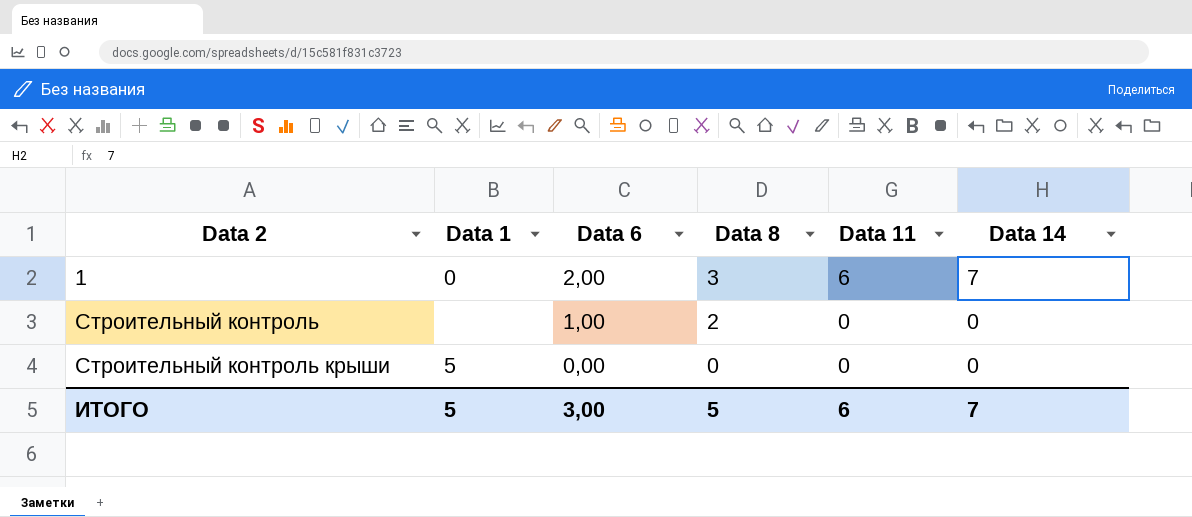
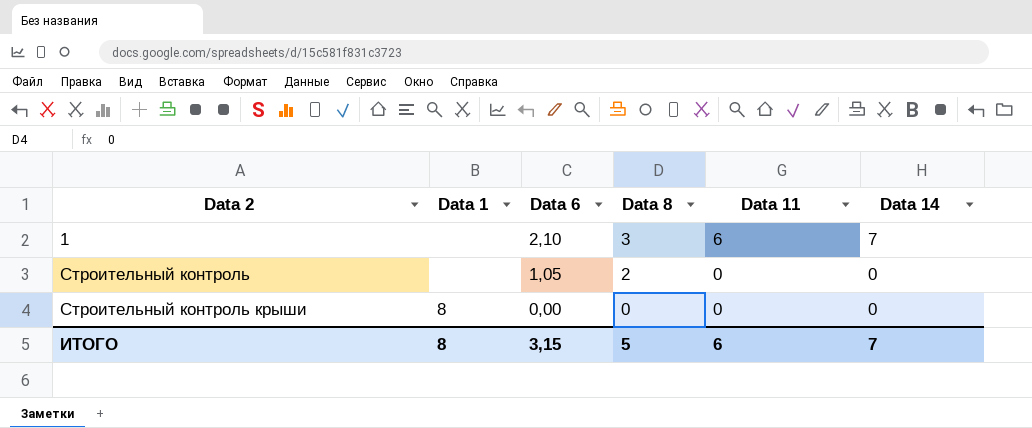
1 | Data 1: 0 -> none
1 | Data 6: 2,00 -> 2,10
Строительный контроль | Data 6: 1,00 -> 1,05
Строительный контроль крыши | Data 1: 5 -> 8
ИТОГО | Data 1: 5 -> 8
ИТОГО | Data 6: 3,00 -> 3,15

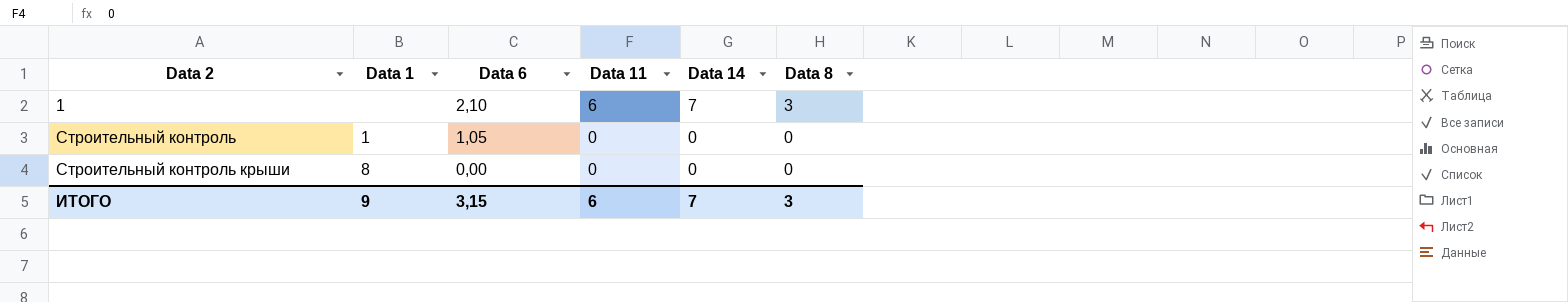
column Data 8 | position: 4 -> 6
Строительный контроль | Data 1: none -> 1
Строительный контроль | Data 8: 2 -> 0
ИТОГО | Data 1: 8 -> 9
ИТОГО | Data 8: 5 -> 3

